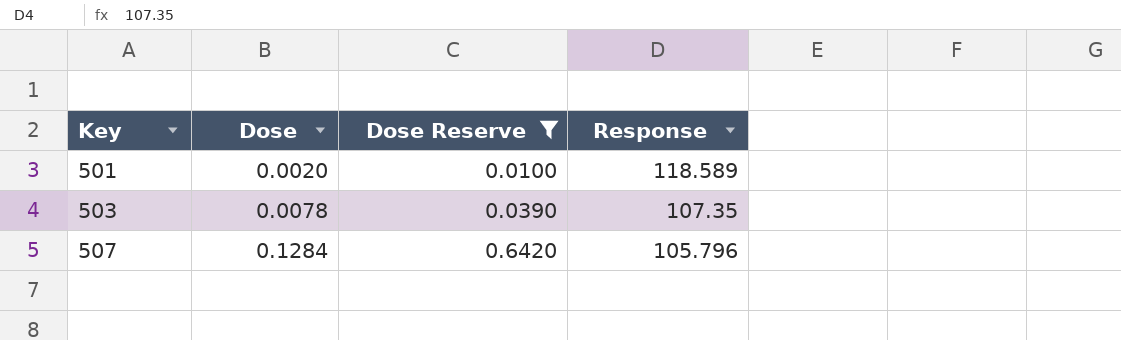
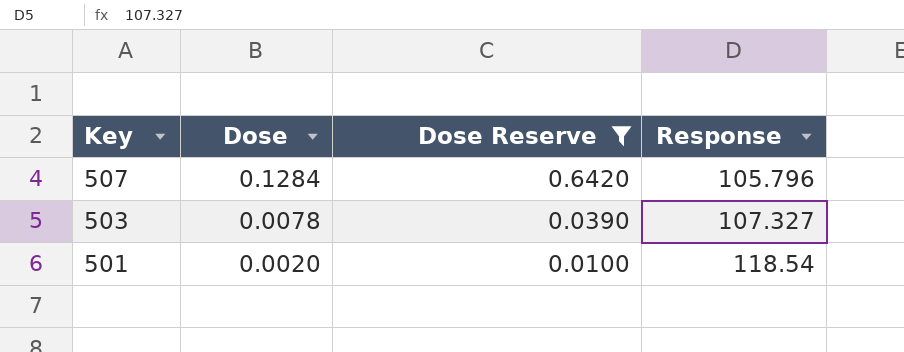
row order: Key ascending -> Key descending
503 | Response: 107.35 -> 107.327
501 | Response: 118.589 -> 118.54

